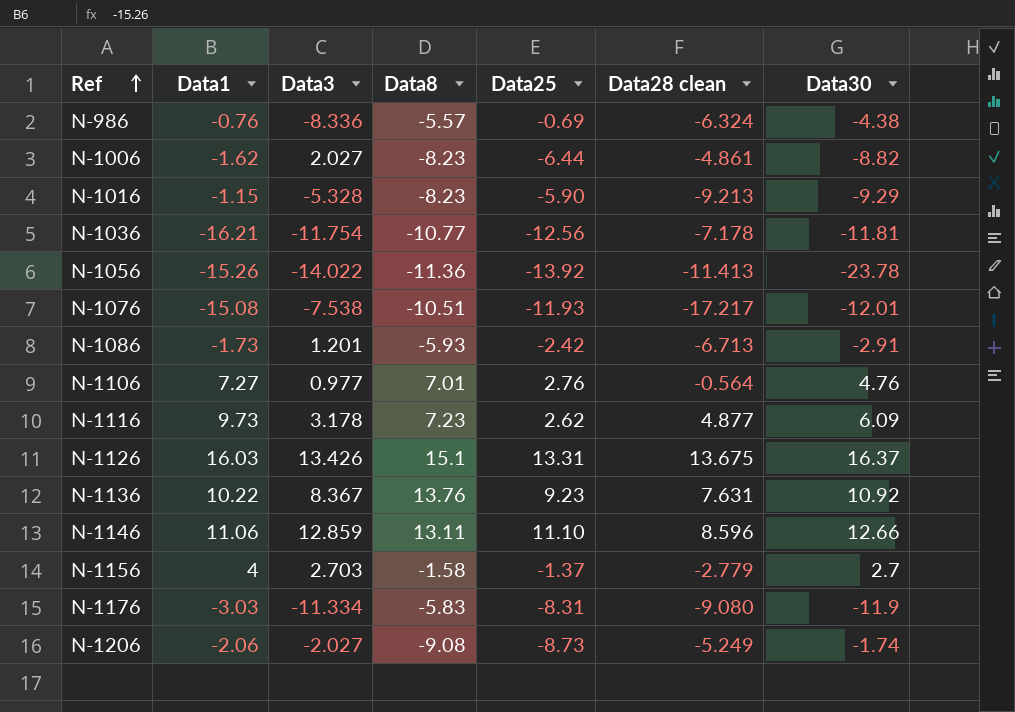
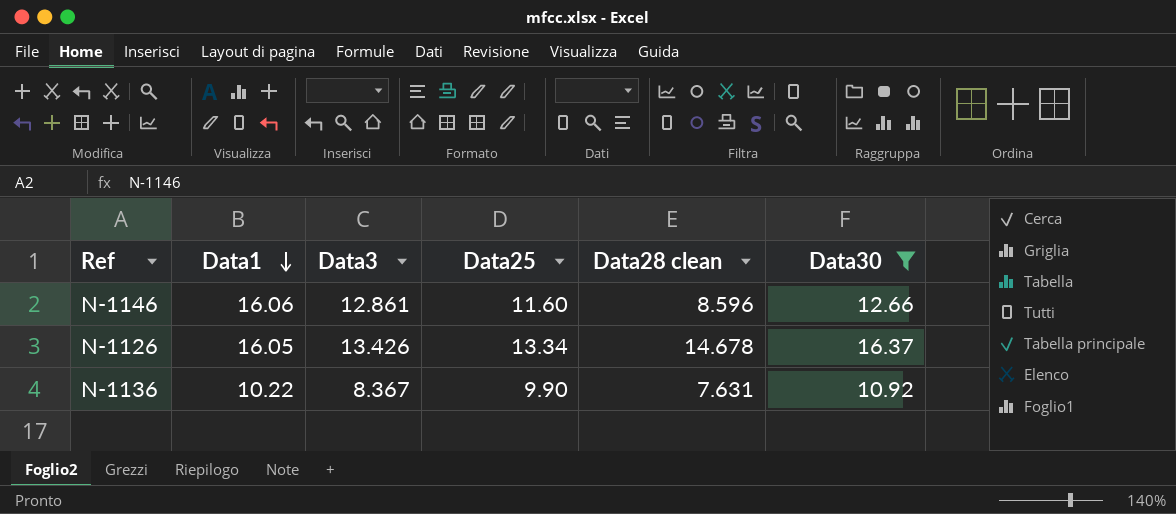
filter: none -> Data30 >= 10.92
row order: Ref ascending -> Data1 descending
column Data8 | position: 4 -> none
N-1146 | Data1: 11.06 -> 16.06
N-1146 | Data3: 12.859 -> 12.861
N-1146 | Data25: 11.10 -> 11.60
N-1126 | Data1: 16.03 -> 16.05
N-1126 | Data25: 13.31 -> 13.34
N-1126 | Data28 clean: 13.675 -> 14.678
N-1136 | Data25: 9.23 -> 9.90

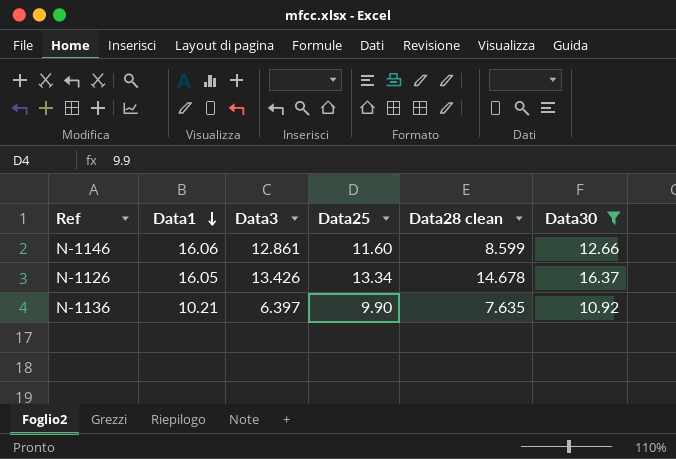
N-1146 | Data28 clean: 8.596 -> 8.599
N-1136 | Data1: 10.22 -> 10.21
N-1136 | Data3: 8.367 -> 6.397
N-1136 | Data28 clean: 7.631 -> 7.635

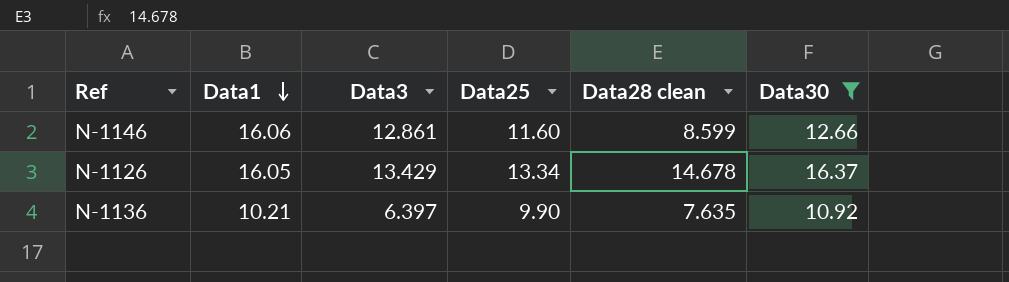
N-1126 | Data3: 13.426 -> 13.429

